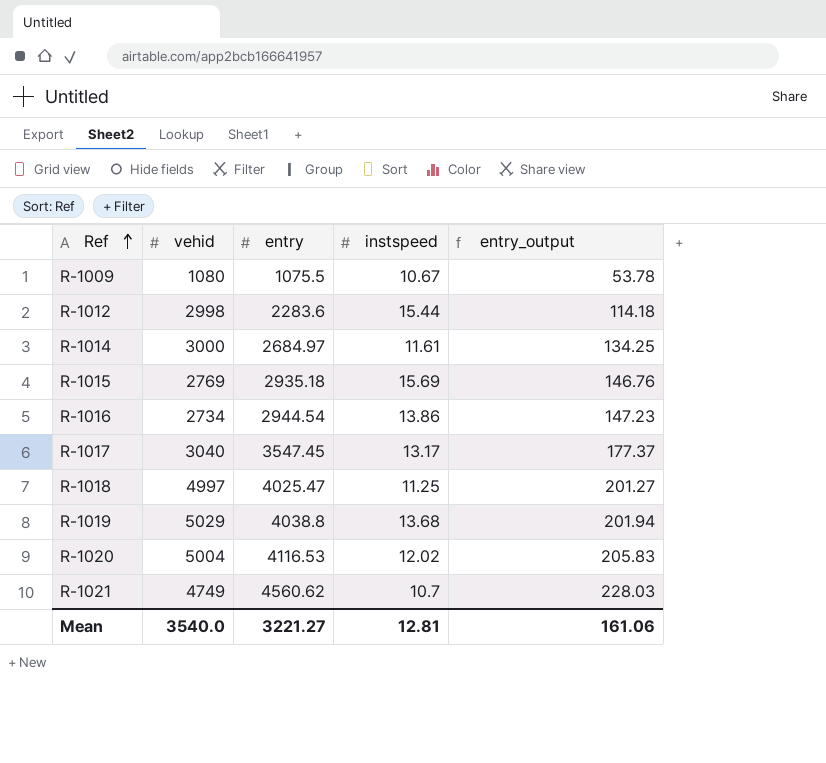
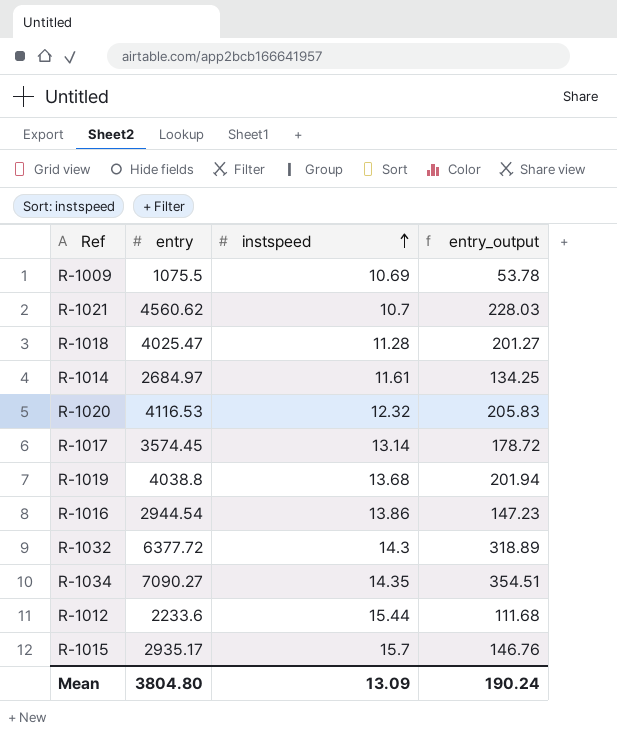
row order: Ref ascending -> instspeed ascending
column vehid | position: 2 -> none
R-1009 | instspeed: 10.67 -> 10.69
R-1018 | instspeed: 11.25 -> 11.28
R-1020 | instspeed: 12.02 -> 12.32
R-1017 | entry: 3547.45 -> 3574.45
R-1017 | instspeed: 13.17 -> 13.14
R-1017 | entry_output: 177.37 -> 178.72
row R-1032: none -> 6377.72 | 14.3 | 318.89
row R-1034: none -> 7090.27 | 14.35 | 354.51
R-1012 | entry: 2283.6 -> 2233.6
R-1012 | entry_output: 114.18 -> 111.68
R-1015 | entry: 2935.18 -> 2935.17
R-1015 | instspeed: 15.69 -> 15.7
Mean | entry: 3221.27 -> 3804.80
Mean | instspeed: 12.81 -> 13.09
Mean | entry_output: 161.06 -> 190.24

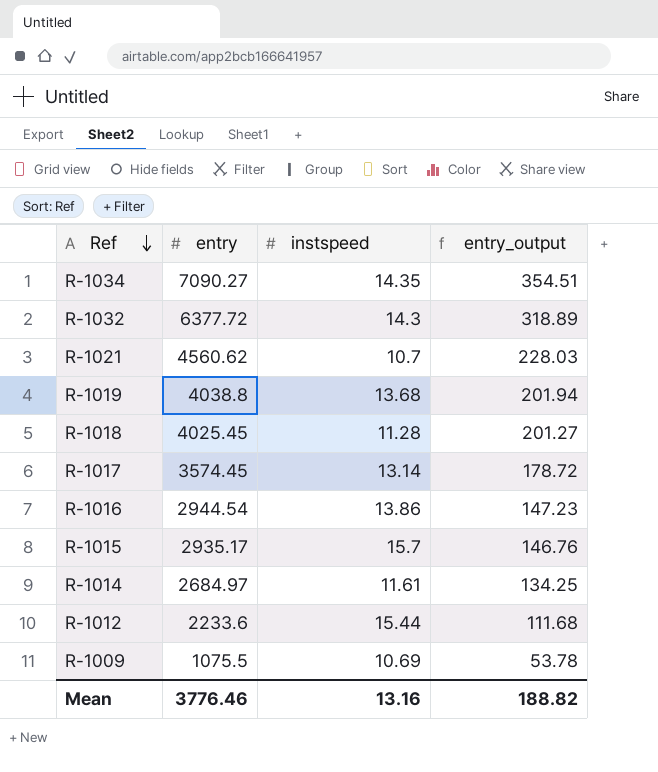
row order: instspeed ascending -> Ref descending
row R-1020: 4116.53 | 12.32 | 205.83 -> none
R-1018 | entry: 4025.47 -> 4025.45
Mean | entry: 3804.80 -> 3776.46
Mean | instspeed: 13.09 -> 13.16
Mean | entry_output: 190.24 -> 188.82

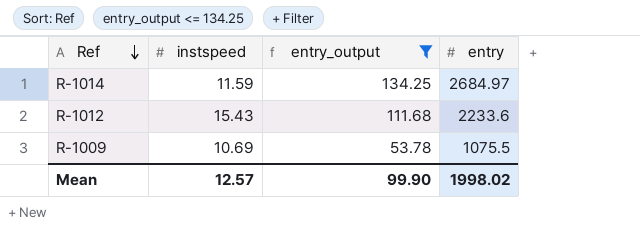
filter: none -> entry_output <= 134.25
column entry | position: 2 -> 4
R-1014 | instspeed: 11.61 -> 11.59
R-1012 | instspeed: 15.44 -> 15.43
Mean | instspeed: 13.16 -> 12.57
Mean | entry_output: 188.82 -> 99.90
Mean | entry: 3776.46 -> 1998.02

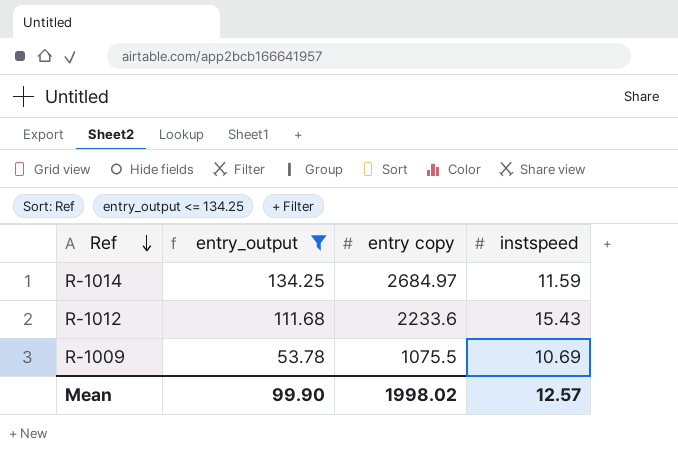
column name: entry -> entry copy
column instspeed | position: 2 -> 4

